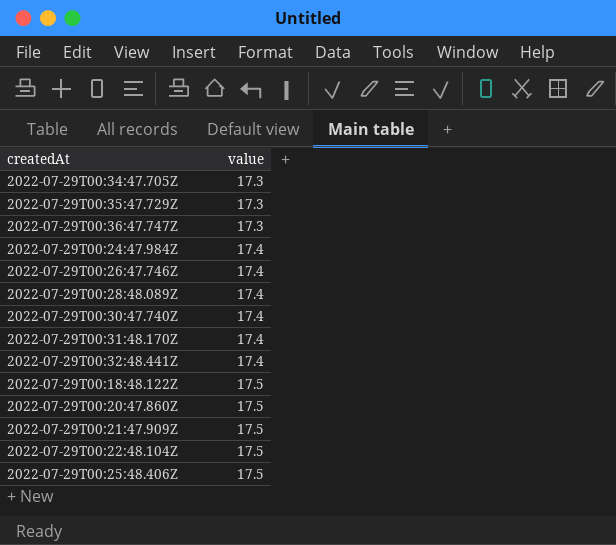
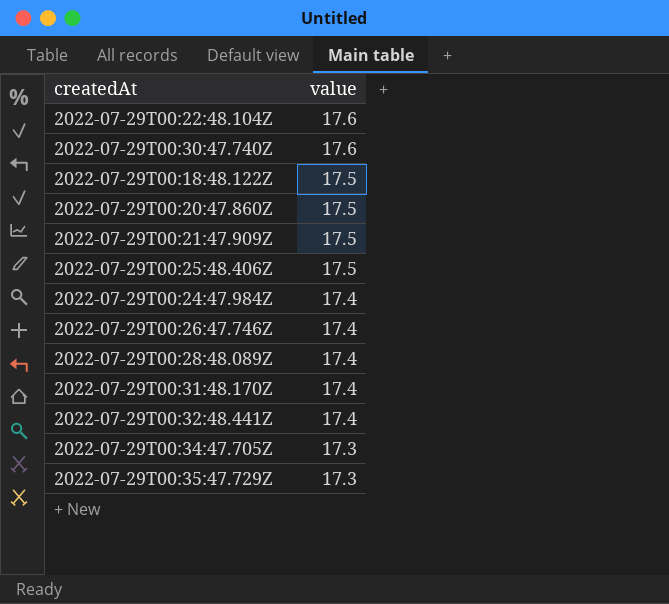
row order: value ascending -> value descending
row 2022-07-29T00:36:47.747Z: 17.3 -> none
2022-07-29T00:22:48.104Z | value: 17.5 -> 17.6
2022-07-29T00:30:47.740Z | value: 17.4 -> 17.6

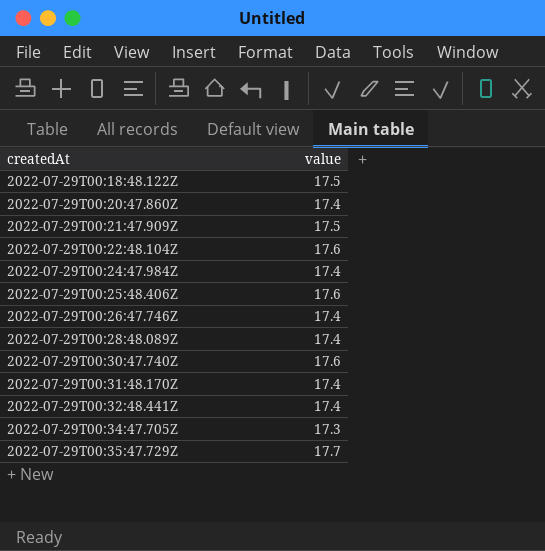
row order: value descending -> createdAt ascending
2022-07-29T00:20:47.860Z | value: 17.5 -> 17.4
2022-07-29T00:25:48.406Z | value: 17.5 -> 17.6
2022-07-29T00:35:47.729Z | value: 17.3 -> 17.7

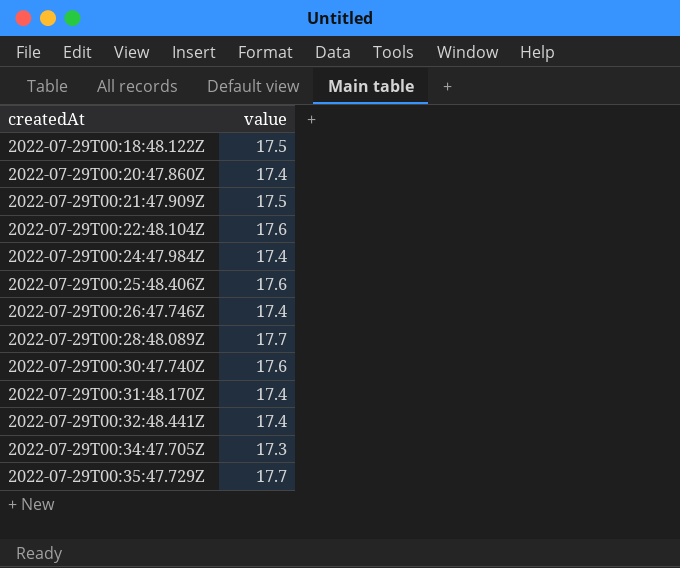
2022-07-29T00:28:48.089Z | value: 17.4 -> 17.7

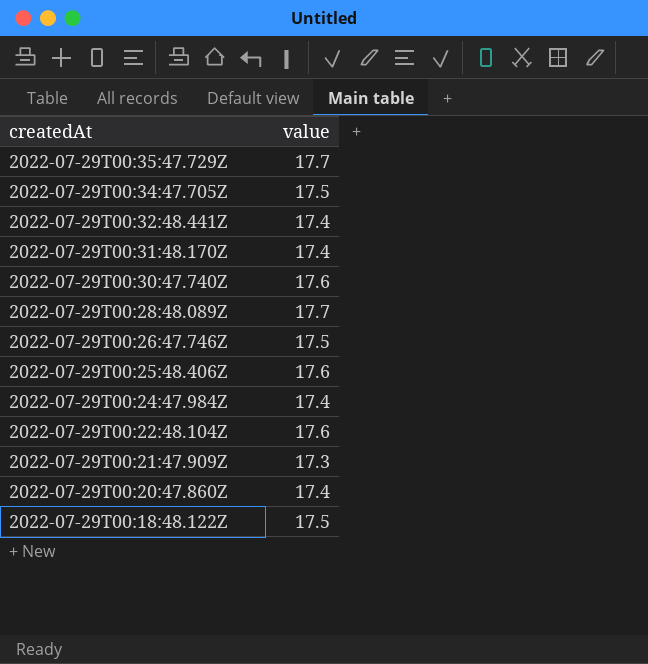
row order: createdAt ascending -> createdAt descending
2022-07-29T00:34:47.705Z | value: 17.3 -> 17.5
2022-07-29T00:26:47.746Z | value: 17.4 -> 17.5
2022-07-29T00:21:47.909Z | value: 17.5 -> 17.3

